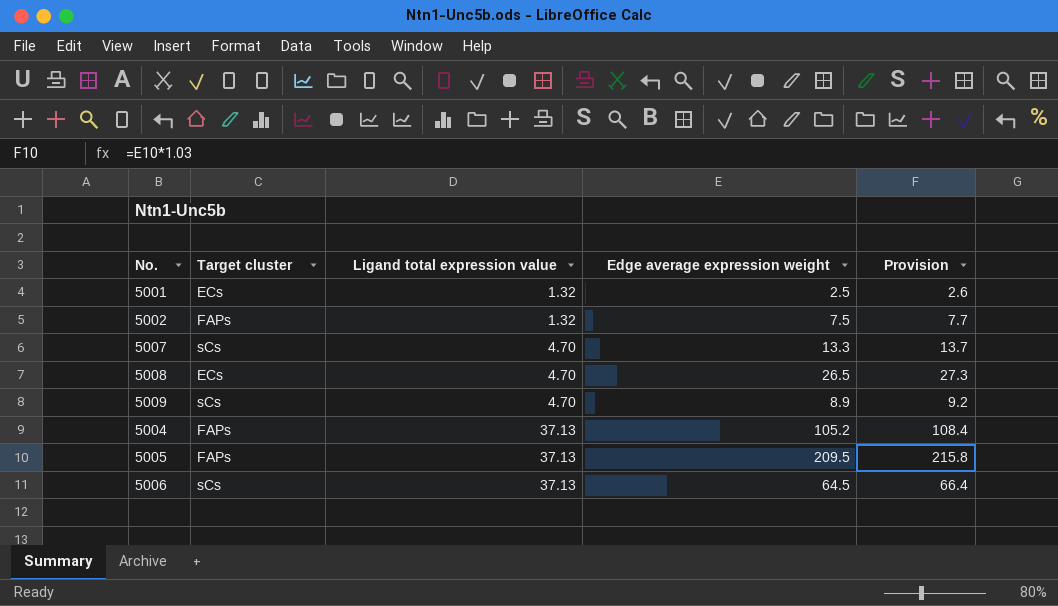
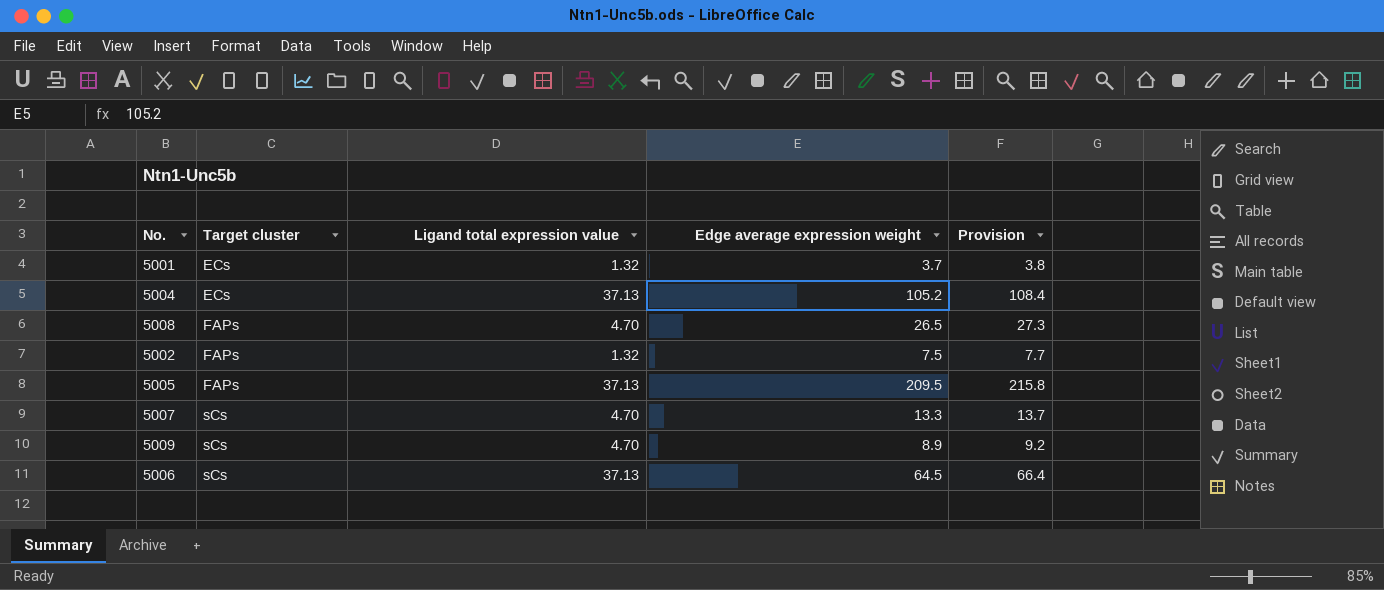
row order: Ligand total expression value ascending -> Target cluster ascending
5001 | Edge average expression weight: 2.5 -> 3.7
5001 | Provision: 2.6 -> 3.8
5004 | Target cluster: FAPs -> ECs
5008 | Target cluster: ECs -> FAPs

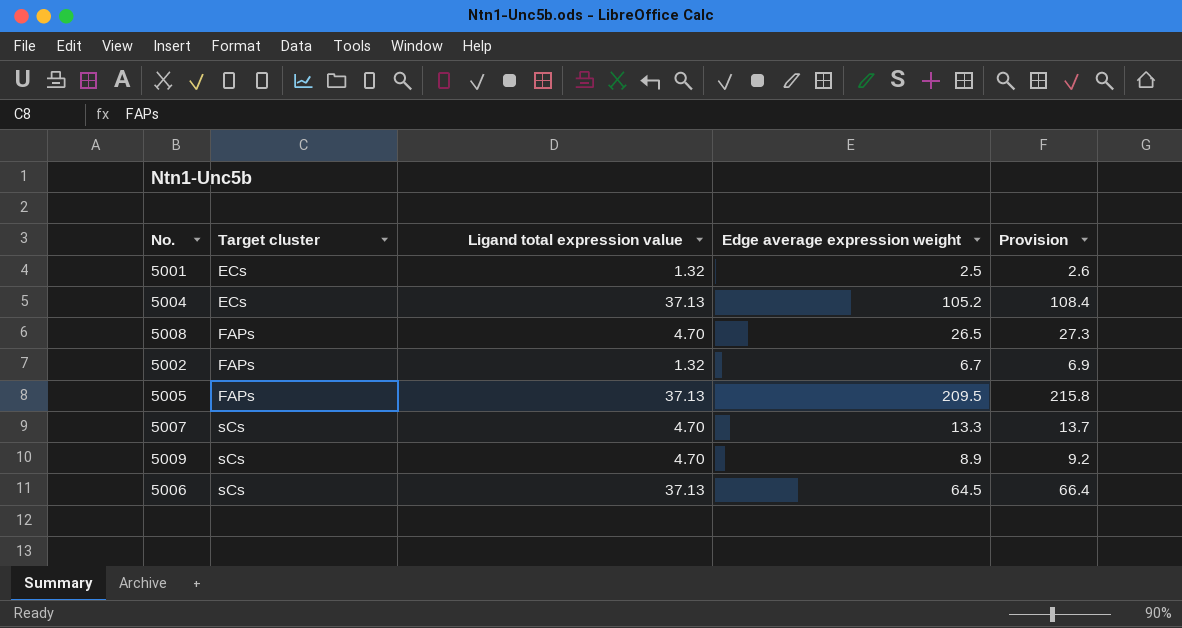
5001 | Edge average expression weight: 3.7 -> 2.5
5001 | Provision: 3.8 -> 2.6
5002 | Edge average expression weight: 7.5 -> 6.7
5002 | Provision: 7.7 -> 6.9

